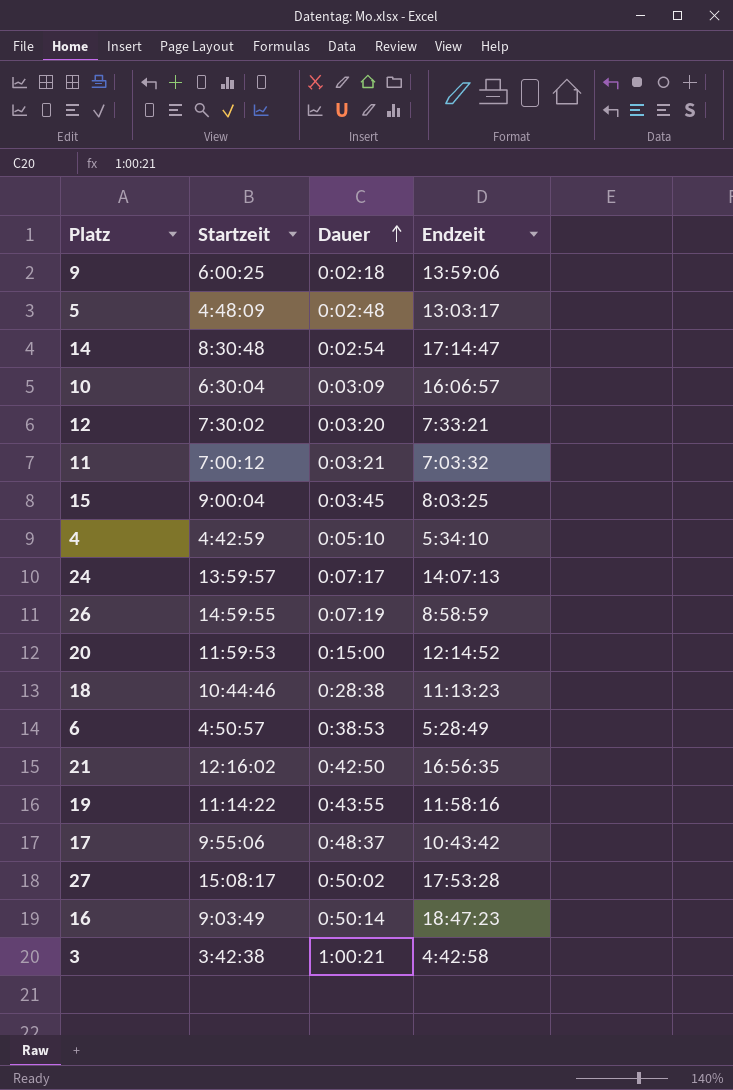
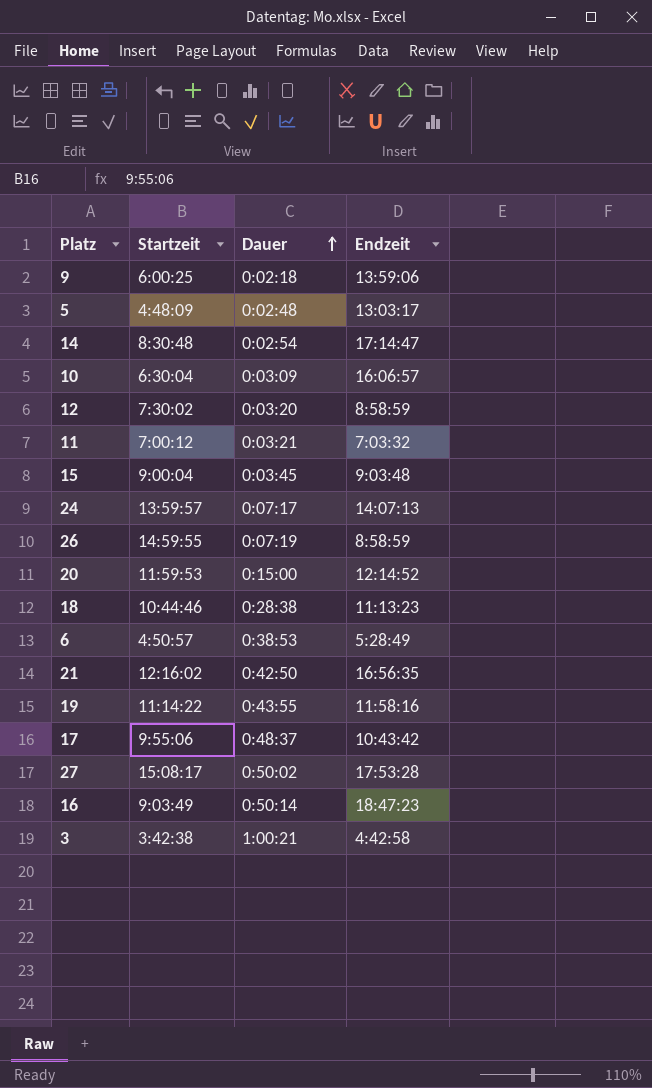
row 4: 4:42:59 | 0:05:10 | 5:34:10 -> none
12 | Endzeit: 7:33:21 -> 8:58:59
15 | Endzeit: 8:03:25 -> 9:03:48

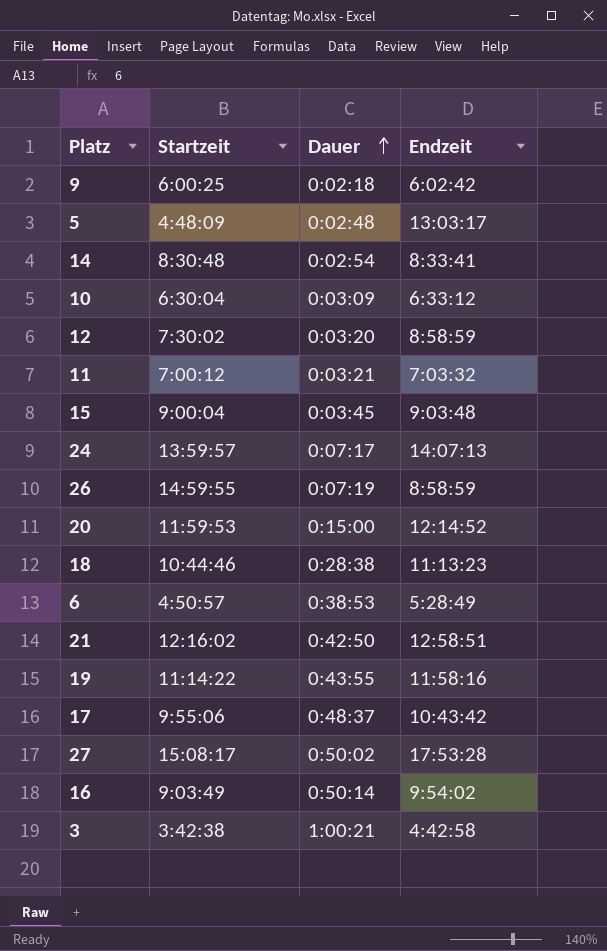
9 | Endzeit: 13:59:06 -> 6:02:42
14 | Endzeit: 17:14:47 -> 8:33:41
10 | Endzeit: 16:06:57 -> 6:33:12
21 | Endzeit: 16:56:35 -> 12:58:51
16 | Endzeit: 18:47:23 -> 9:54:02

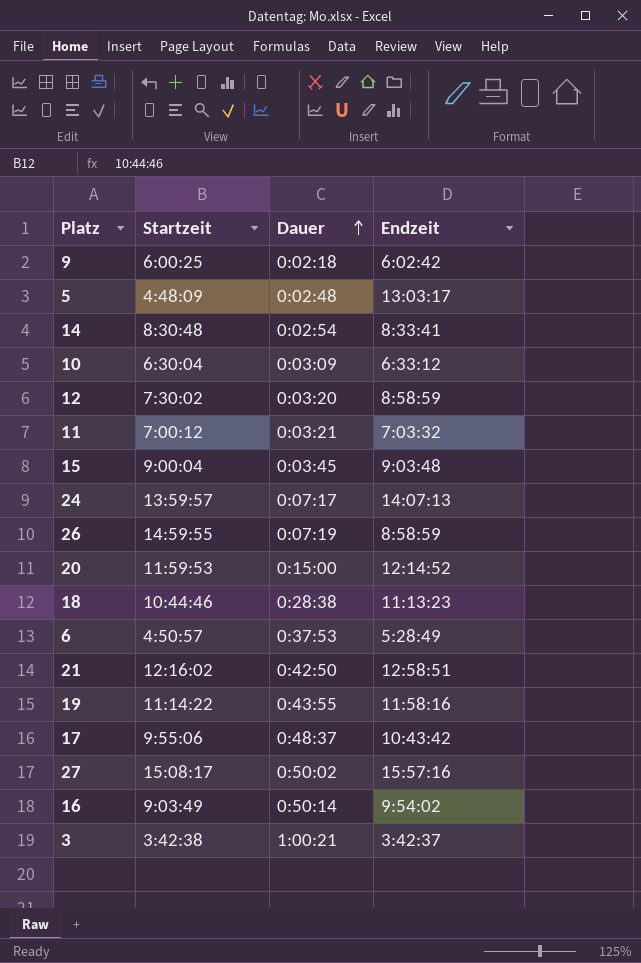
6 | Dauer: 0:38:53 -> 0:37:53
27 | Endzeit: 17:53:28 -> 15:57:16
3 | Endzeit: 4:42:58 -> 3:42:37

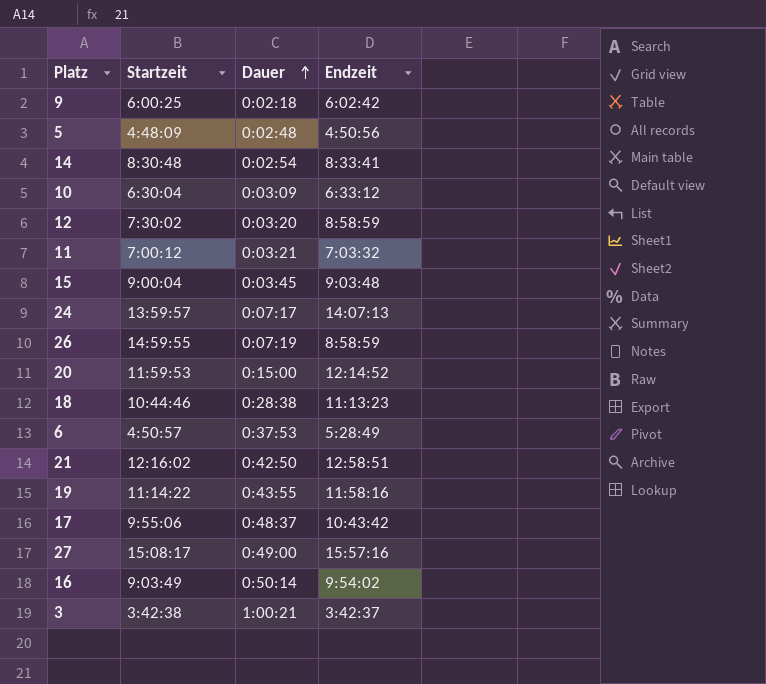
5 | Endzeit: 13:03:17 -> 4:50:56
27 | Dauer: 0:50:02 -> 0:49:00

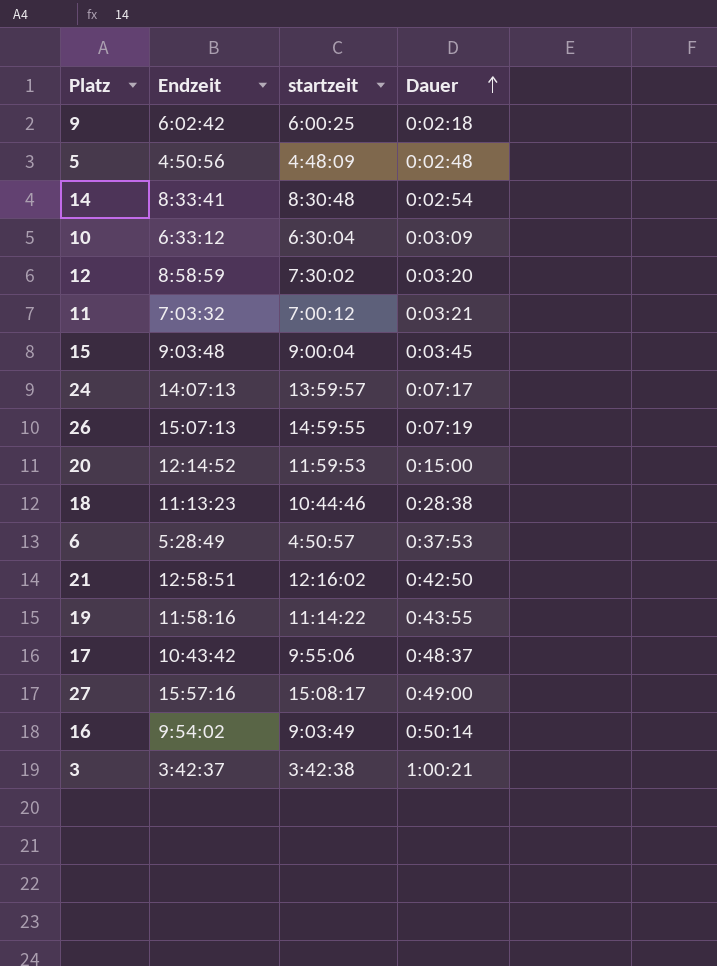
column Endzeit | position: 4 -> 2
column name: Startzeit -> startzeit
26 | Endzeit: 8:58:59 -> 15:07:13

